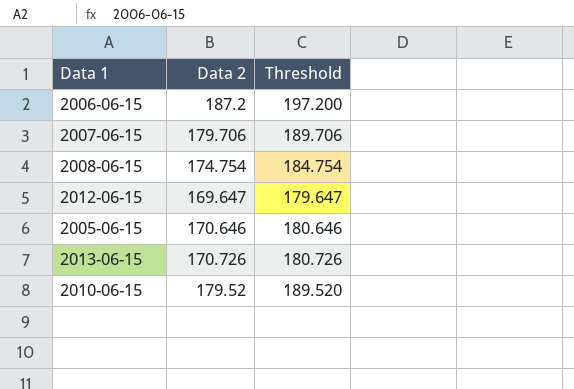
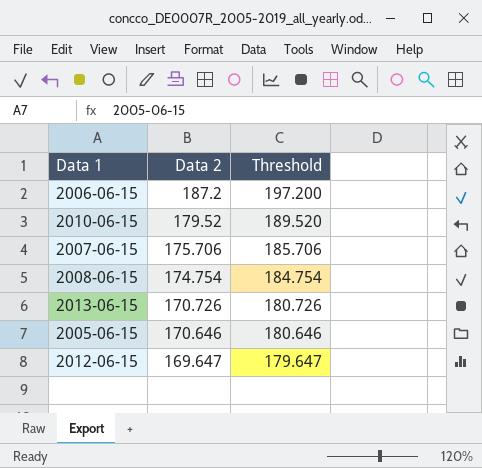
row order: none -> Data 2 descending
2007-06-15 | Data 2: 179.706 -> 175.706
2007-06-15 | Threshold: 189.706 -> 185.706

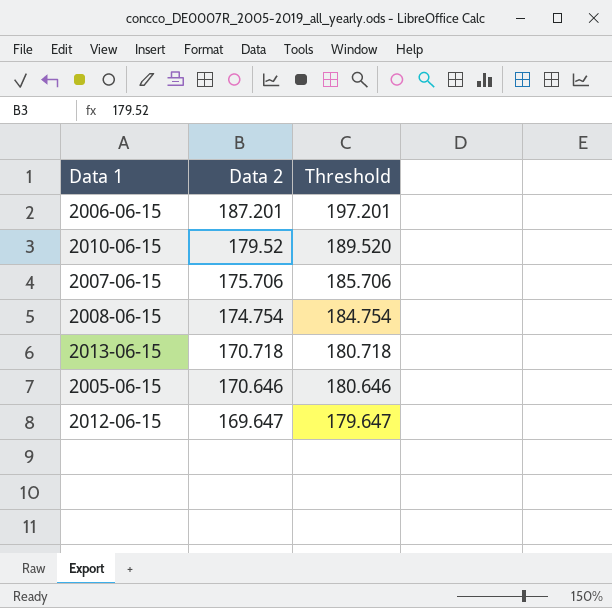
2006-06-15 | Data 2: 187.2 -> 187.201
2006-06-15 | Threshold: 197.200 -> 197.201
2013-06-15 | Data 2: 170.726 -> 170.718
2013-06-15 | Threshold: 180.726 -> 180.718

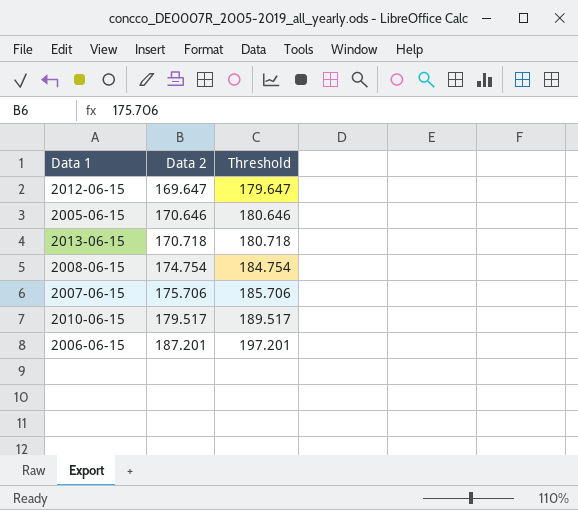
row order: Data 2 descending -> Data 2 ascending
2010-06-15 | Data 2: 179.52 -> 179.517
2010-06-15 | Threshold: 189.520 -> 189.517

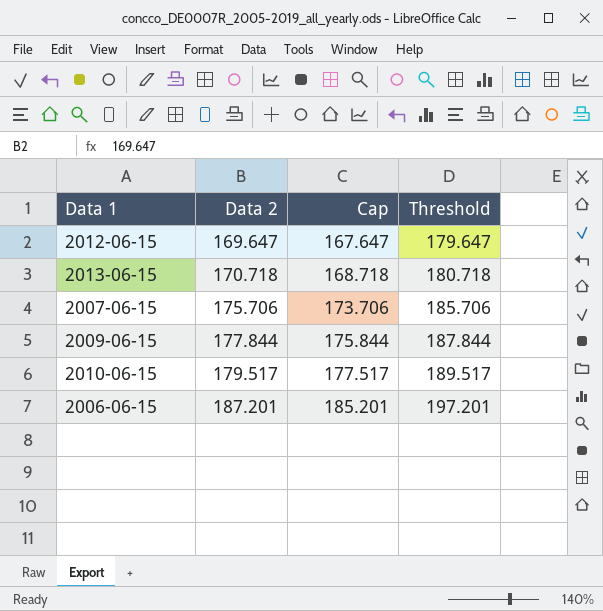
column Cap | formula: none -> [Data 2] - 2
row 2005-06-15: 170.646 | 180.646 -> none
row 2008-06-15: 174.754 | 184.754 -> none
row 2009-06-15: none -> 177.844 | 175.844 | 187.844

